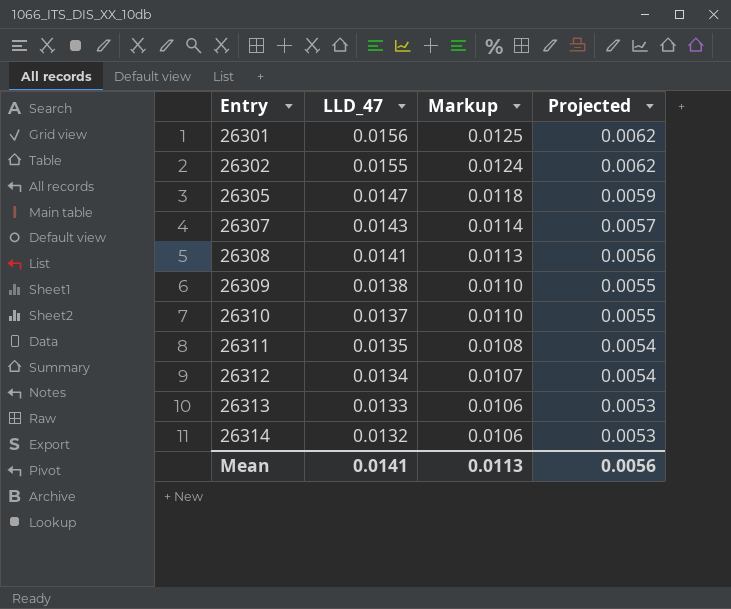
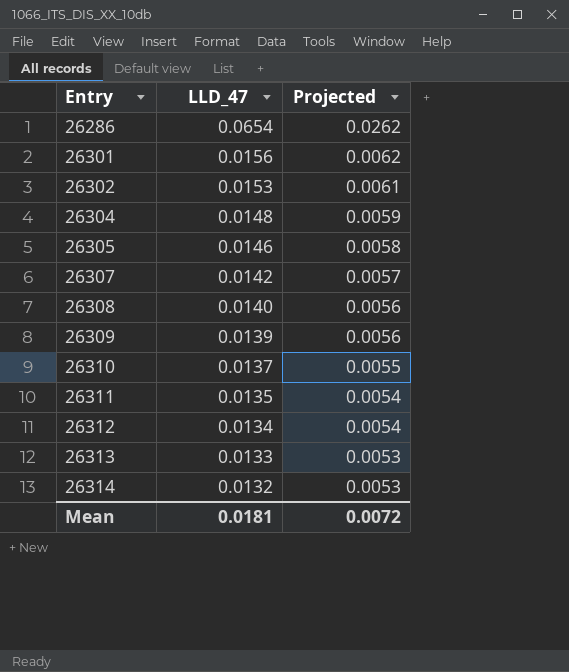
column Markup | formula: [LLD_47] * 0.8 -> none
row 26286: none -> 0.0654 | 0.0262
26302 | LLD_47: 0.0155 -> 0.0153
26302 | Projected: 0.0062 -> 0.0061
row 26304: none -> 0.0148 | 0.0059
26305 | LLD_47: 0.0147 -> 0.0146
26305 | Projected: 0.0059 -> 0.0058
26307 | LLD_47: 0.0143 -> 0.0142
26308 | LLD_47: 0.0141 -> 0.0140
26309 | LLD_47: 0.0138 -> 0.0139
26309 | Projected: 0.0055 -> 0.0056
Mean | LLD_47: 0.0141 -> 0.0181
Mean | Projected: 0.0056 -> 0.0072

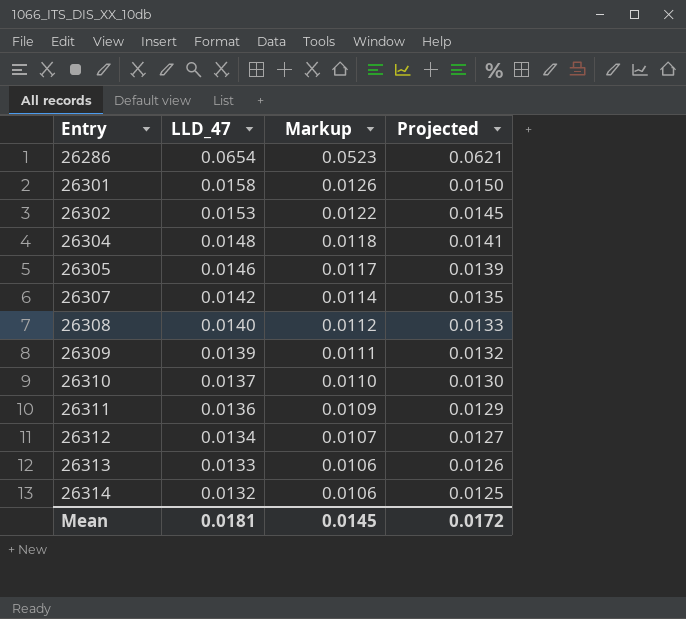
column Markup | formula: none -> [LLD_47] * 0.8
column Projected | formula: [LLD_47] * 0.4 -> [LLD_47] * 0.95
26301 | LLD_47: 0.0156 -> 0.0158
26311 | LLD_47: 0.0135 -> 0.0136
Mean | Projected: 0.0072 -> 0.0172

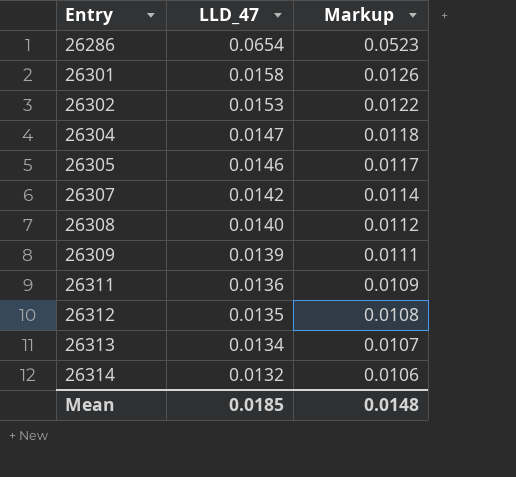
column Projected | formula: [LLD_47] * 0.95 -> none
row 26310: 0.0137 | 0.0110 | 0.0130 -> none
26304 | LLD_47: 0.0148 -> 0.0147
26312 | LLD_47: 0.0134 -> 0.0135
26312 | Markup: 0.0107 -> 0.0108
26313 | LLD_47: 0.0133 -> 0.0134
26313 | Markup: 0.0106 -> 0.0107
Mean | LLD_47: 0.0181 -> 0.0185
Mean | Markup: 0.0145 -> 0.0148

